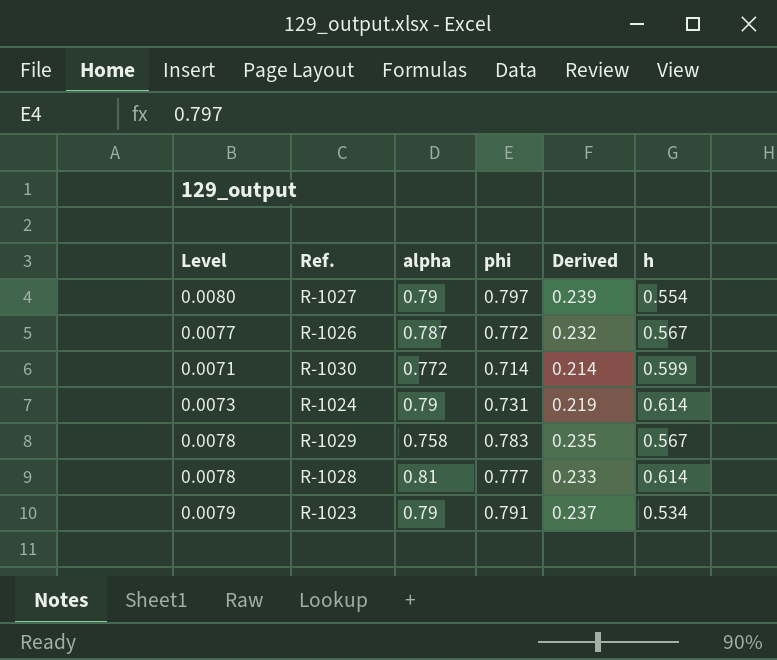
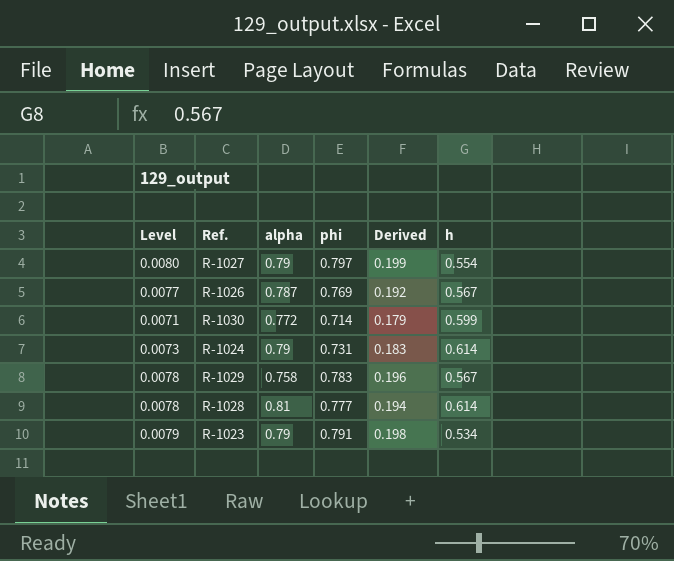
column Derived | formula: [phi] * 0.3 -> [phi] * 0.25
R-1026 | phi: 0.772 -> 0.769

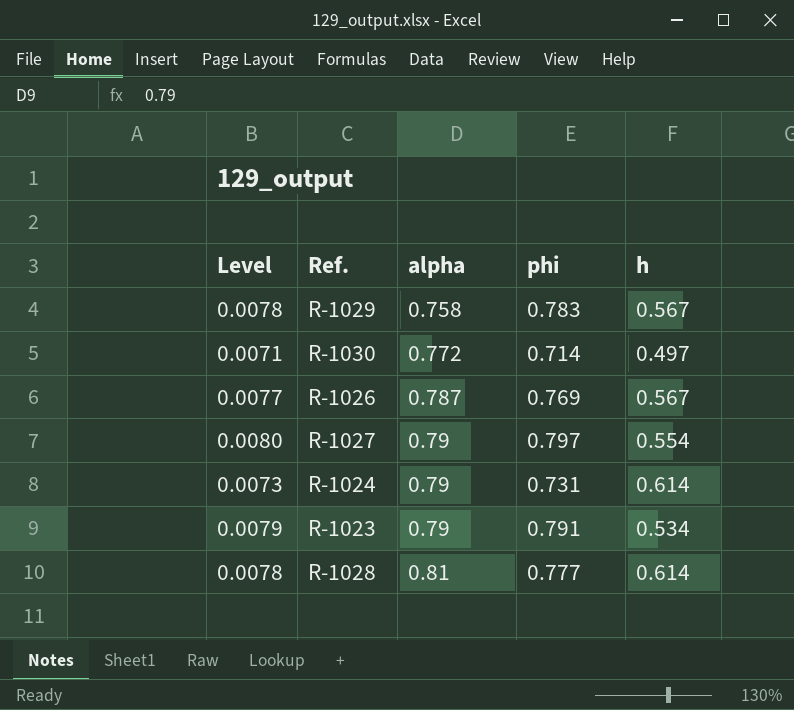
row order: none -> alpha ascending
column Derived | formula: [phi] * 0.25 -> none
R-1030 | h: 0.599 -> 0.497

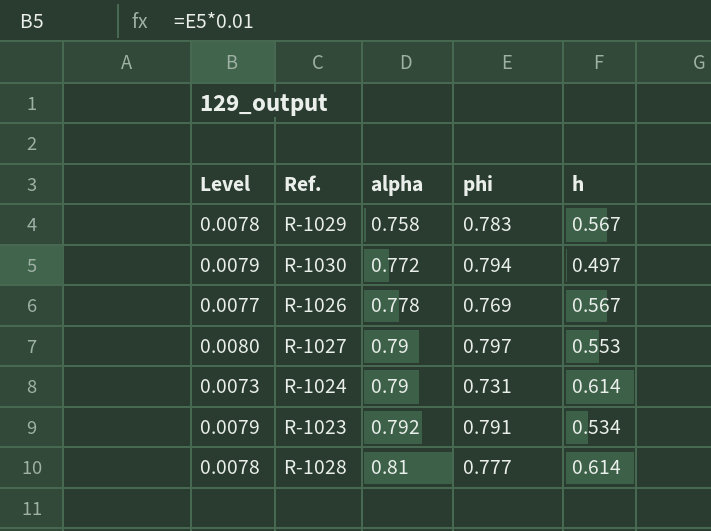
R-1030 | Level: 0.0071 -> 0.0079
R-1030 | phi: 0.714 -> 0.794
R-1026 | alpha: 0.787 -> 0.778
R-1027 | h: 0.554 -> 0.553
R-1023 | alpha: 0.79 -> 0.792

